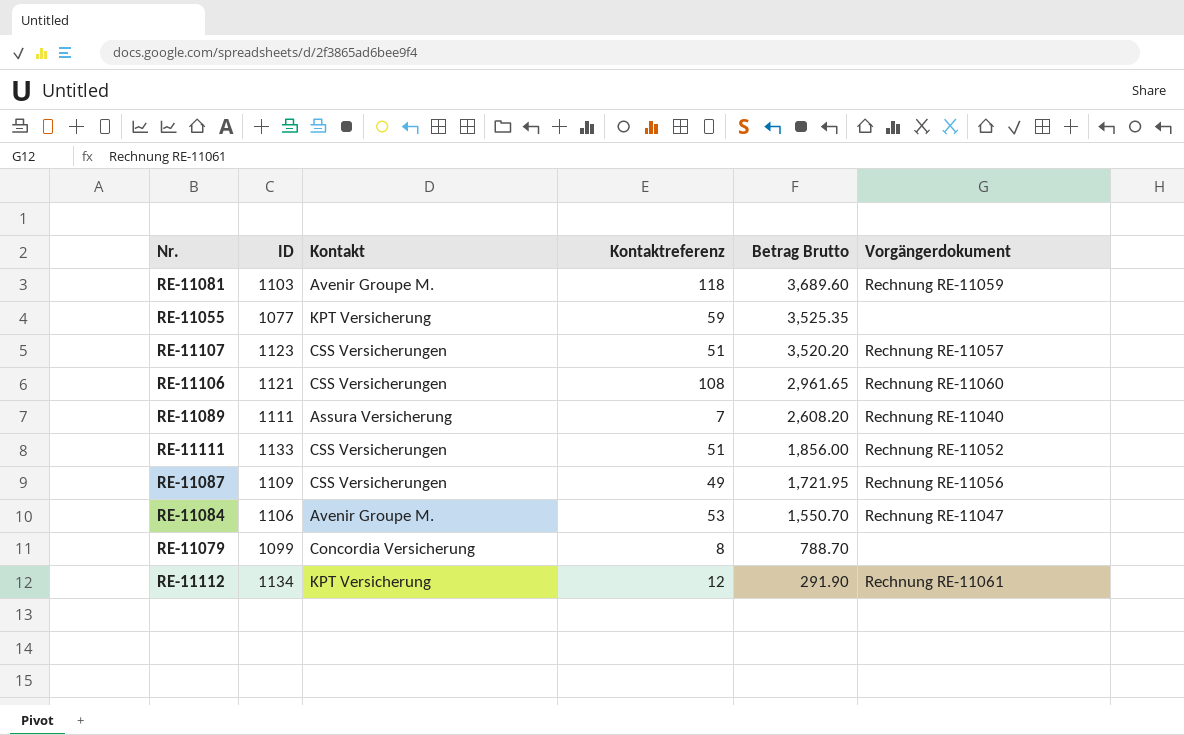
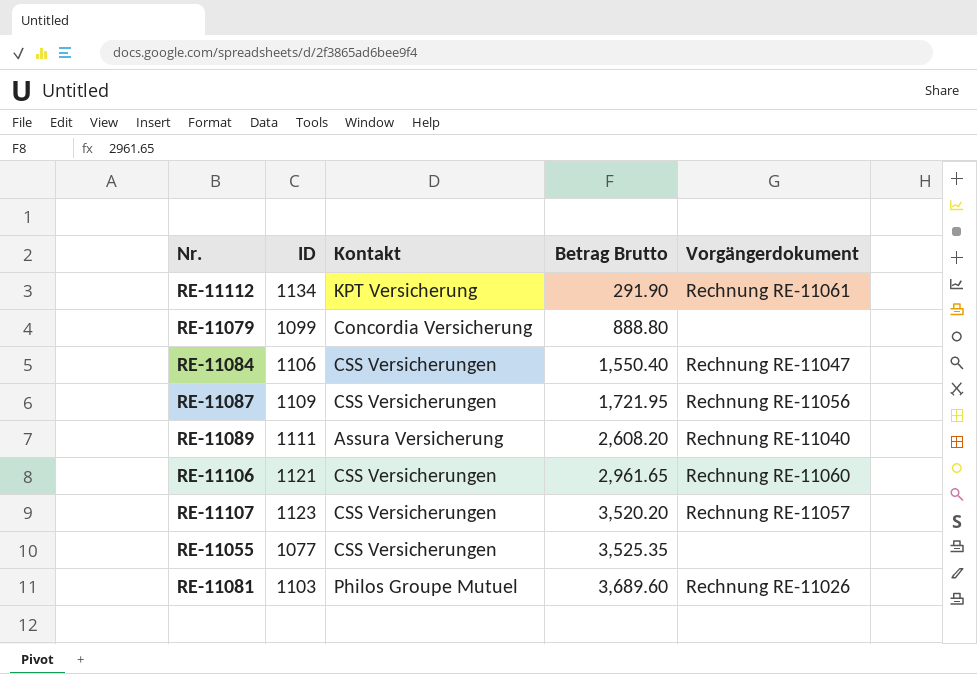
row order: Betrag Brutto descending -> Betrag Brutto ascending
column Kontaktreferenz | position: 4 -> none
row RE-11111: 1133 | CSS Versicherungen | 51 | 1,856.00 | Rechnung RE-11052 -> none
RE-11079 | Betrag Brutto: 788.70 -> 888.80
RE-11084 | Kontakt: Avenir Groupe M. -> CSS Versicherungen
RE-11084 | Betrag Brutto: 1,550.70 -> 1,550.40
RE-11055 | Kontakt: KPT Versicherung -> CSS Versicherungen
RE-11081 | Kontakt: Avenir Groupe M. -> Philos Groupe Mutuel
RE-11081 | Vorgängerdokument: Rechnung RE-11059 -> Rechnung RE-11026

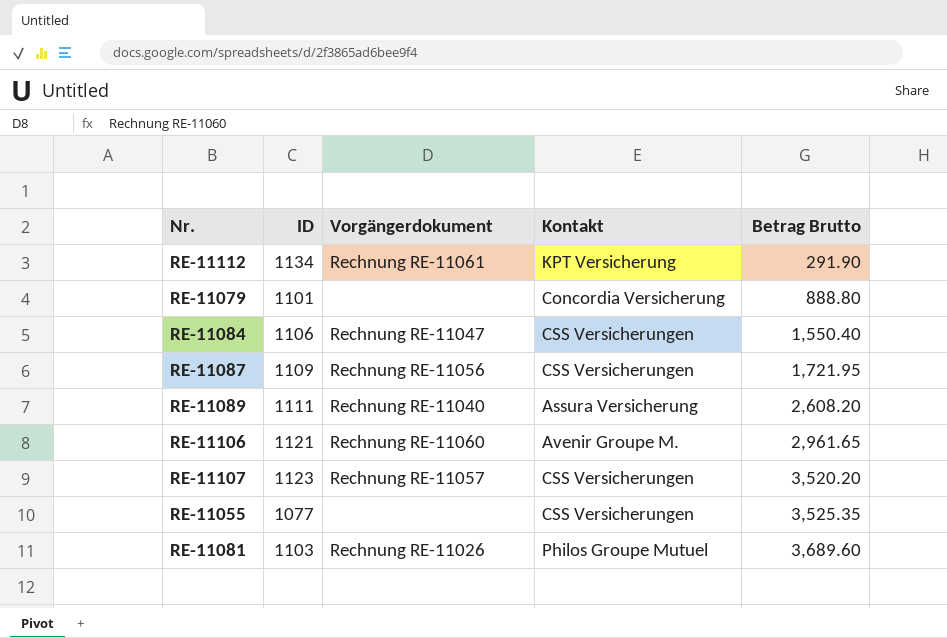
column Vorgängerdokument | position: 5 -> 3
RE-11079 | ID: 1099 -> 1101
RE-11106 | Kontakt: CSS Versicherungen -> Avenir Groupe M.

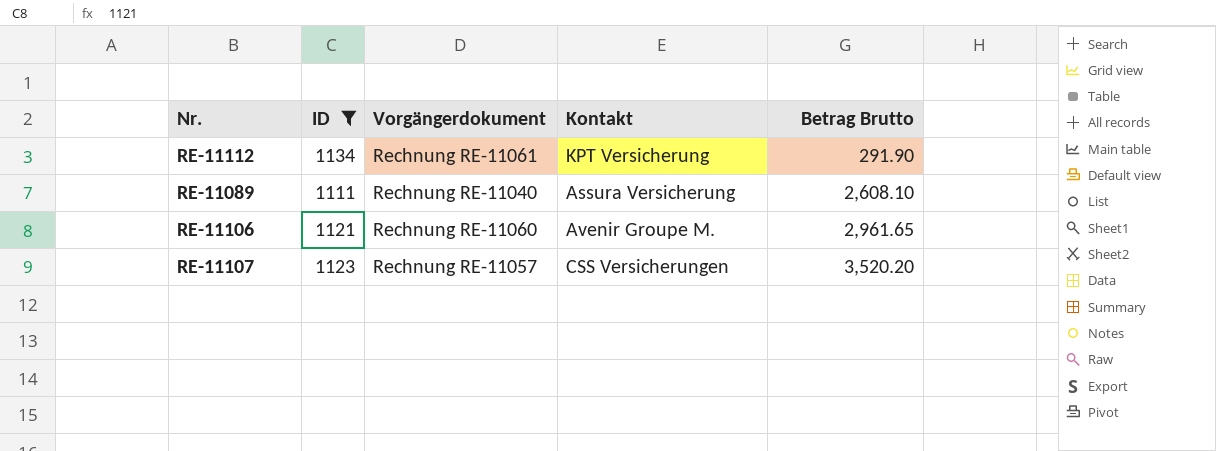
filter: none -> ID >= 1111
RE-11089 | Betrag Brutto: 2,608.20 -> 2,608.10

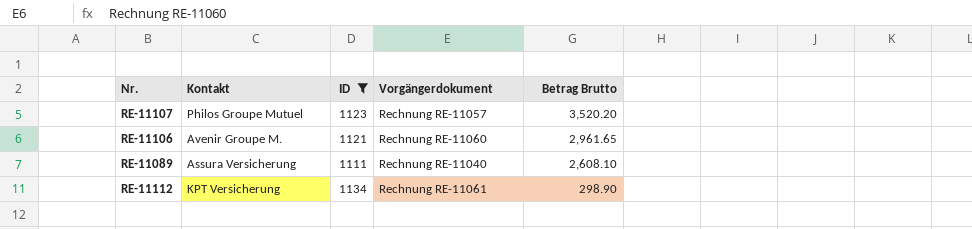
row order: Betrag Brutto ascending -> Betrag Brutto descending
column Kontakt | position: 4 -> 2
RE-11107 | Kontakt: CSS Versicherungen -> Philos Groupe Mutuel
RE-11112 | Betrag Brutto: 291.90 -> 298.90

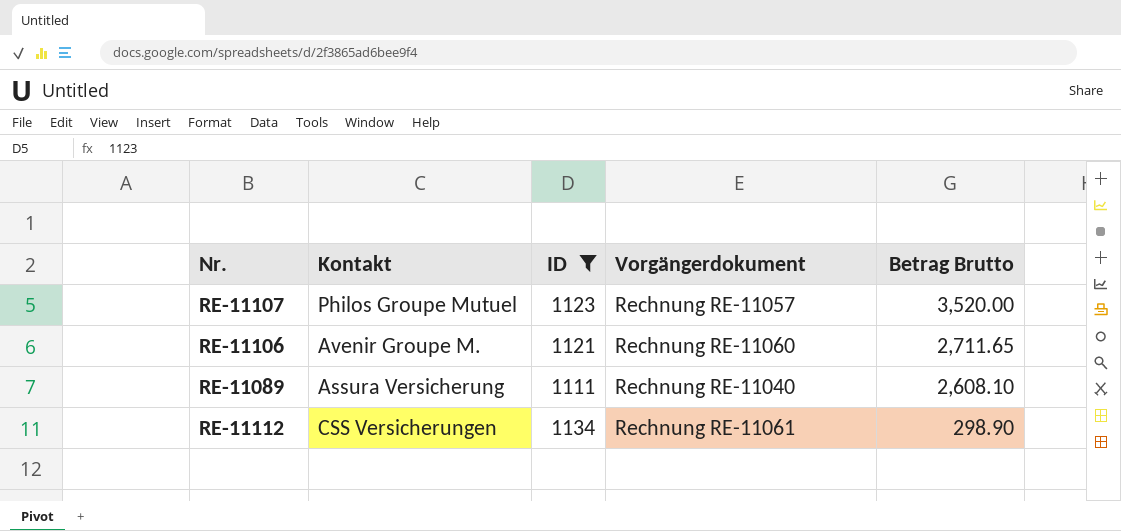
RE-11107 | Betrag Brutto: 3,520.20 -> 3,520.00
RE-11106 | Betrag Brutto: 2,961.65 -> 2,711.65
RE-11112 | Kontakt: KPT Versicherung -> CSS Versicherungen

